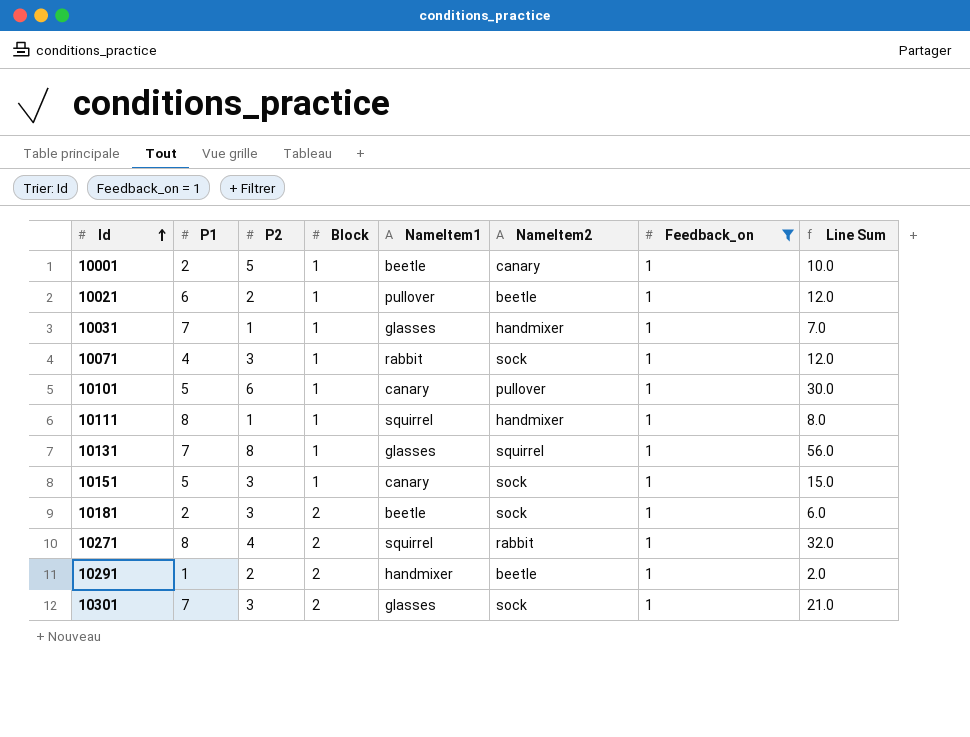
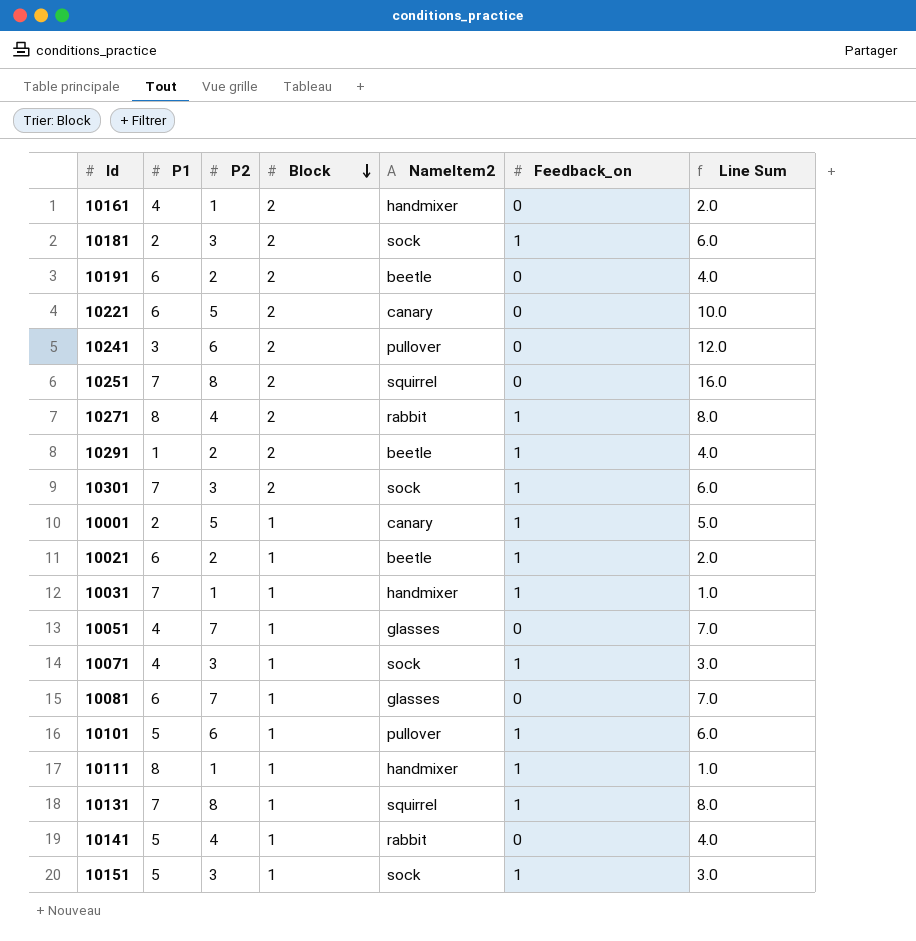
filter: Feedback_on = 1 -> none
row order: Id ascending -> Block descending
column NameItem1 | position: 5 -> none
column Line Sum | formula: [P1] * [P2] -> [P2] * [Block]

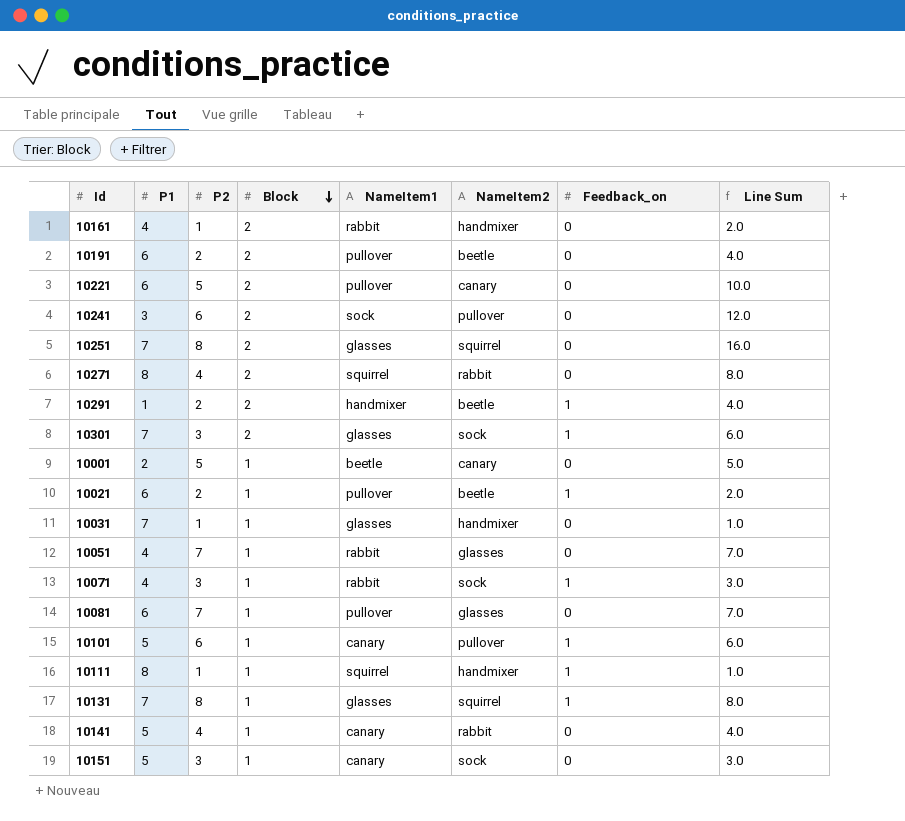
column NameItem1 | position: none -> 5
row 10181: 2 | 3 | 2 | sock | 1 | 6.0 -> none
10271 | Feedback_on: 1 -> 0
10001 | Feedback_on: 1 -> 0
10031 | Feedback_on: 1 -> 0
10151 | Feedback_on: 1 -> 0

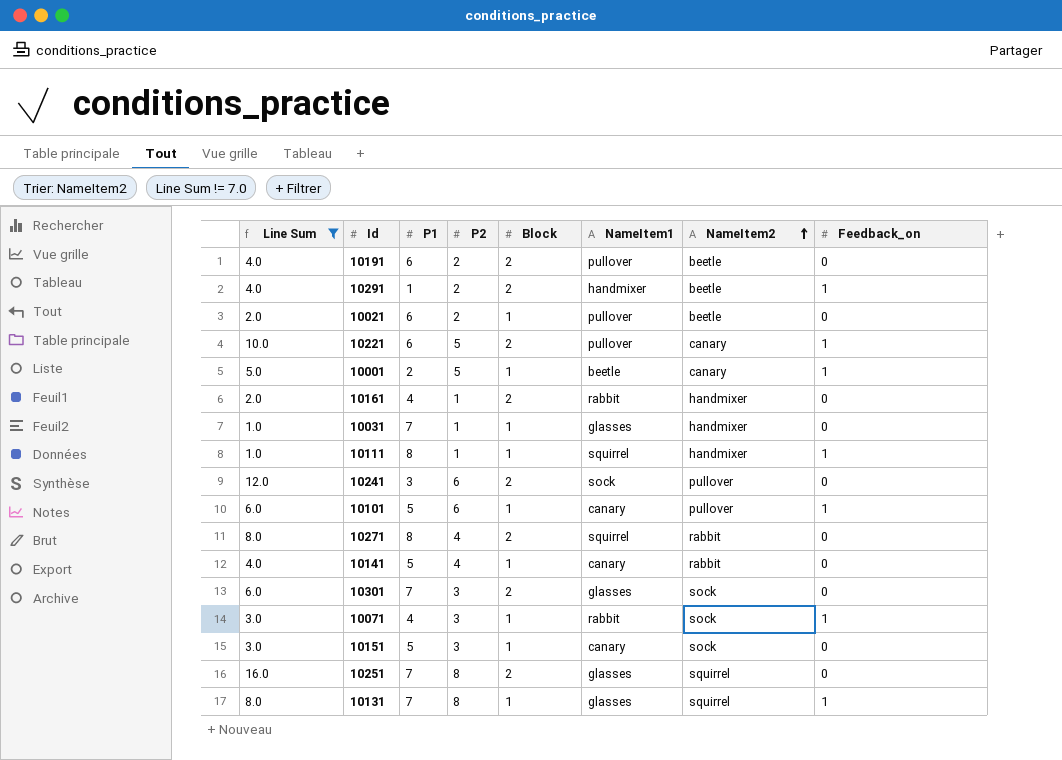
filter: none -> Line Sum != 7.0
row order: Block descending -> NameItem2 ascending
column Line Sum | position: 8 -> 1
10021 | Feedback_on: 1 -> 0
10221 | Feedback_on: 0 -> 1
10001 | Feedback_on: 0 -> 1
10301 | Feedback_on: 1 -> 0

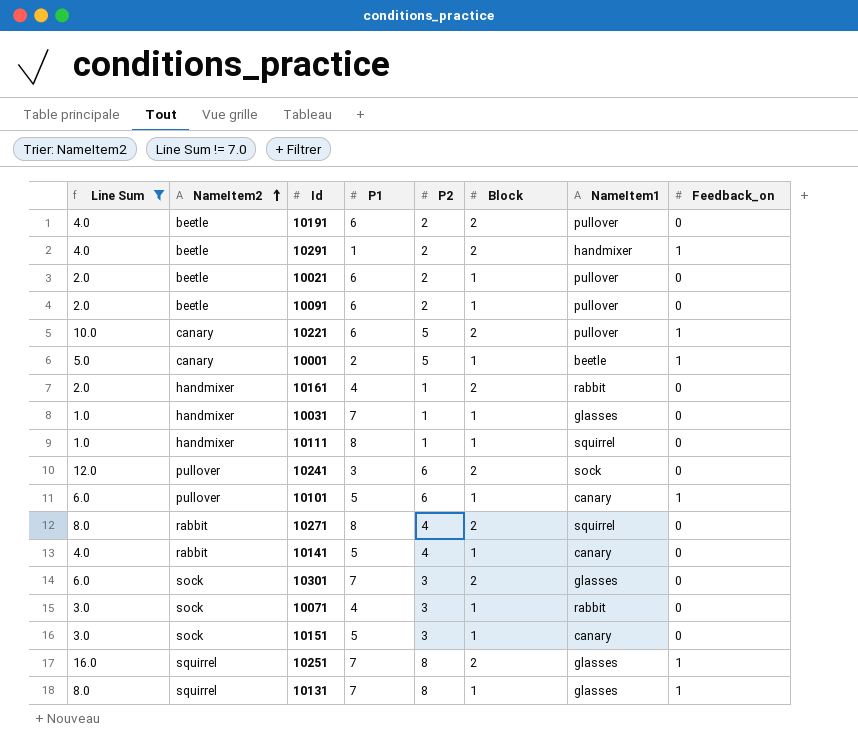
column NameItem2 | position: 7 -> 2
row 10091: none -> 2.0 | beetle | 6 | 2 | 1 | pullover | 0
10111 | Feedback_on: 1 -> 0
10071 | Feedback_on: 1 -> 0
10251 | Feedback_on: 0 -> 1

